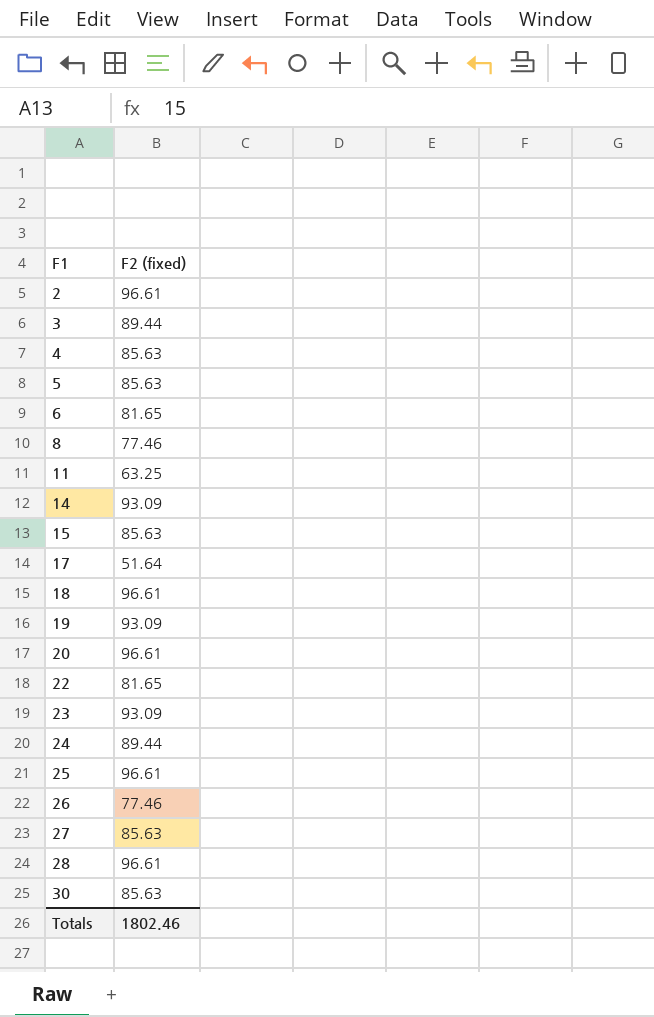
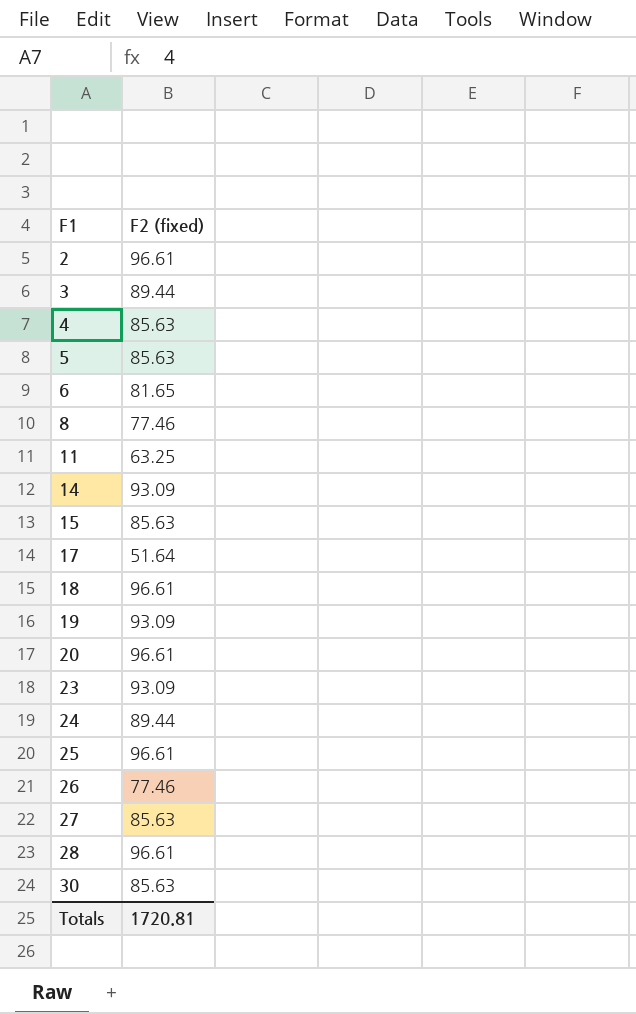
row 22: 81.65 -> none
Totals | F2 (fixed): 1802.46 -> 1720.81

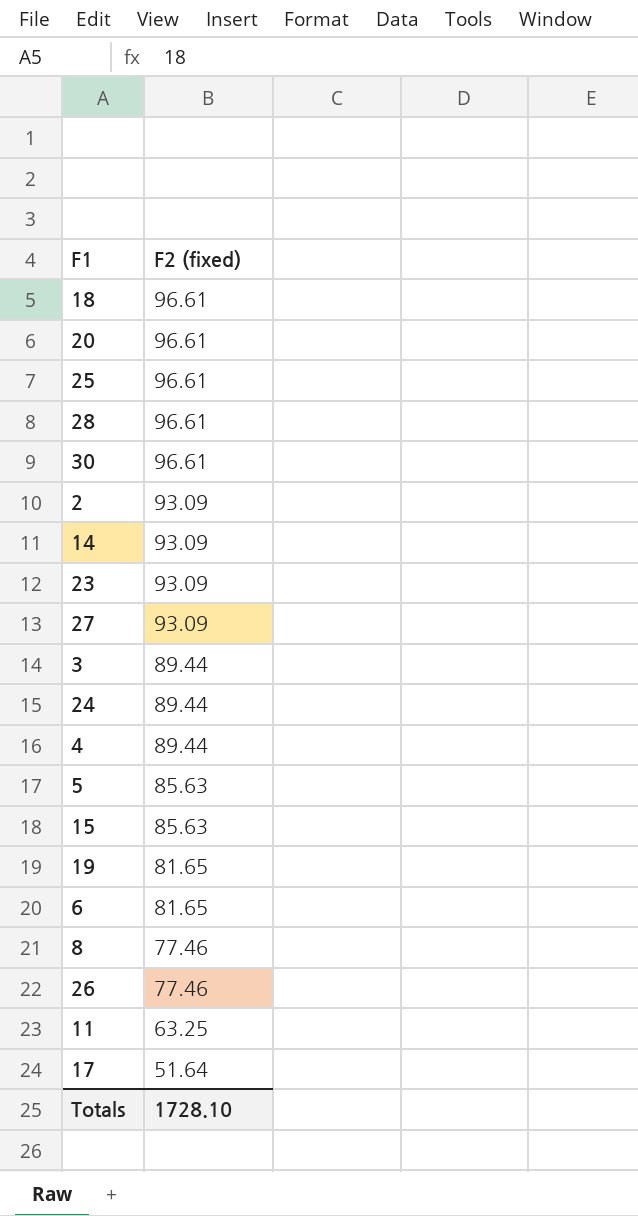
row order: F1 ascending -> F2 (fixed) descending
30 | F2 (fixed): 85.63 -> 96.61
2 | F2 (fixed): 96.61 -> 93.09
27 | F2 (fixed): 85.63 -> 93.09
4 | F2 (fixed): 85.63 -> 89.44
19 | F2 (fixed): 93.09 -> 81.65
Totals | F2 (fixed): 1720.81 -> 1728.10

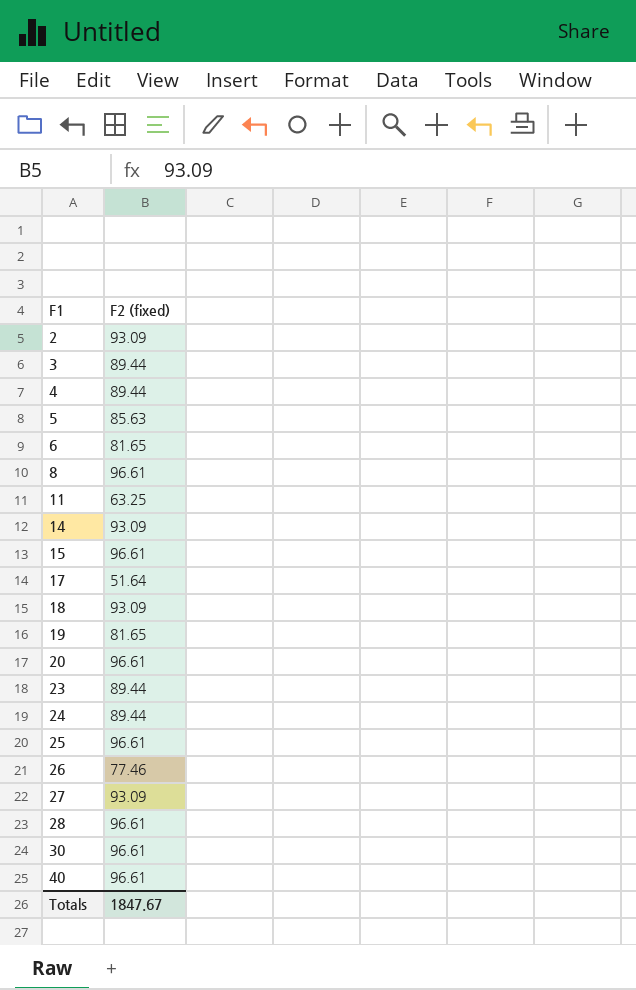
row order: F2 (fixed) descending -> F1 ascending
8 | F2 (fixed): 77.46 -> 96.61
15 | F2 (fixed): 85.63 -> 96.61
18 | F2 (fixed): 96.61 -> 93.09
23 | F2 (fixed): 93.09 -> 89.44
row 40: none -> 96.61
Totals | F2 (fixed): 1728.10 -> 1847.67

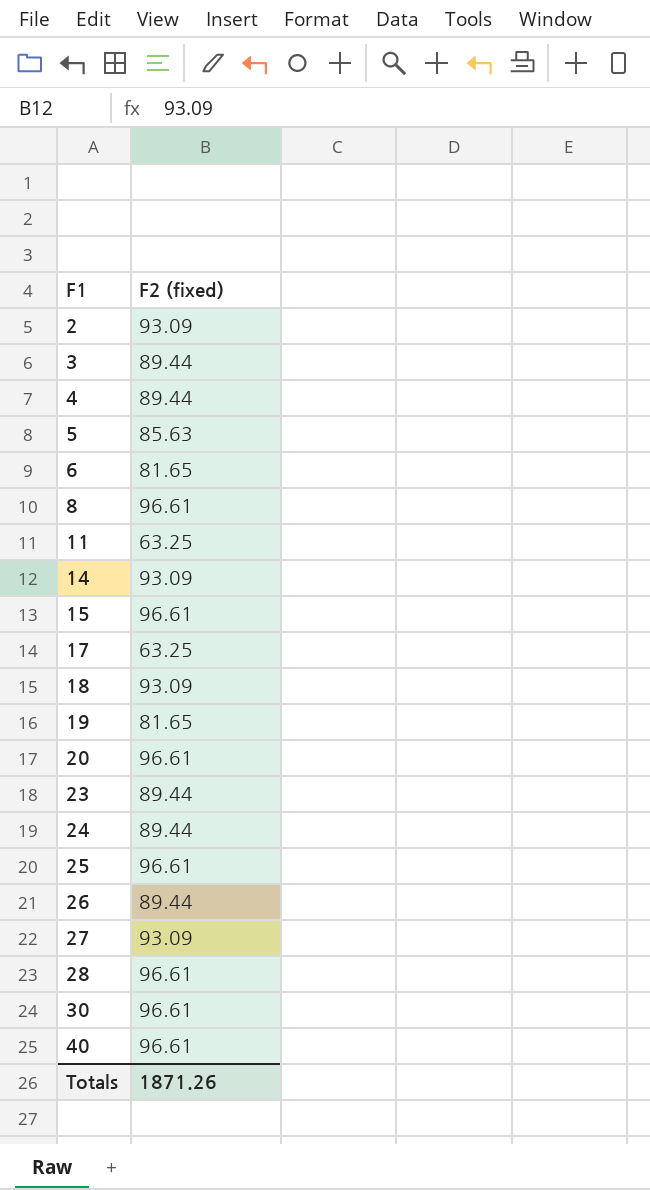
17 | F2 (fixed): 51.64 -> 63.25
26 | F2 (fixed): 77.46 -> 89.44
Totals | F2 (fixed): 1847.67 -> 1871.26

